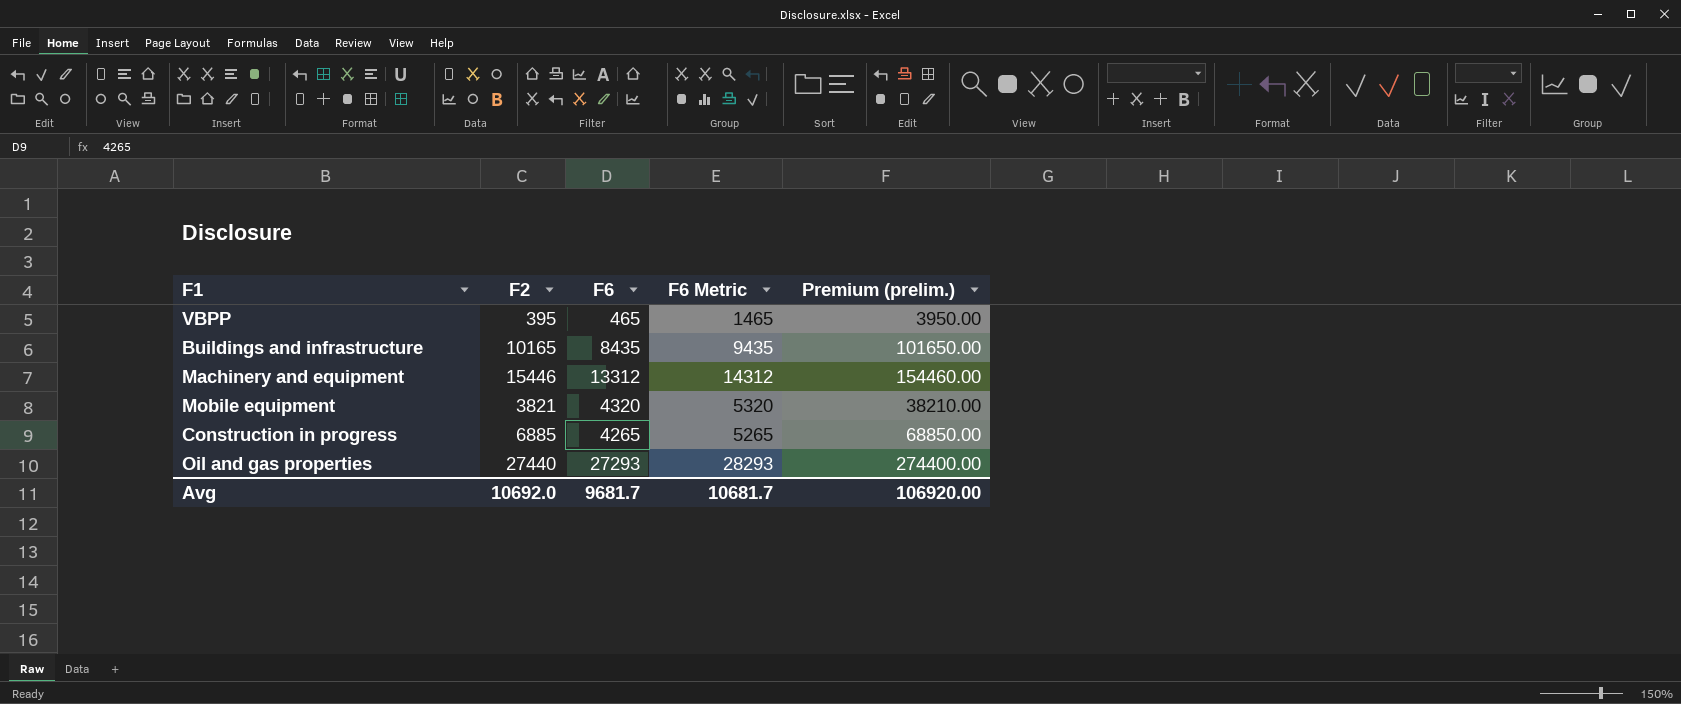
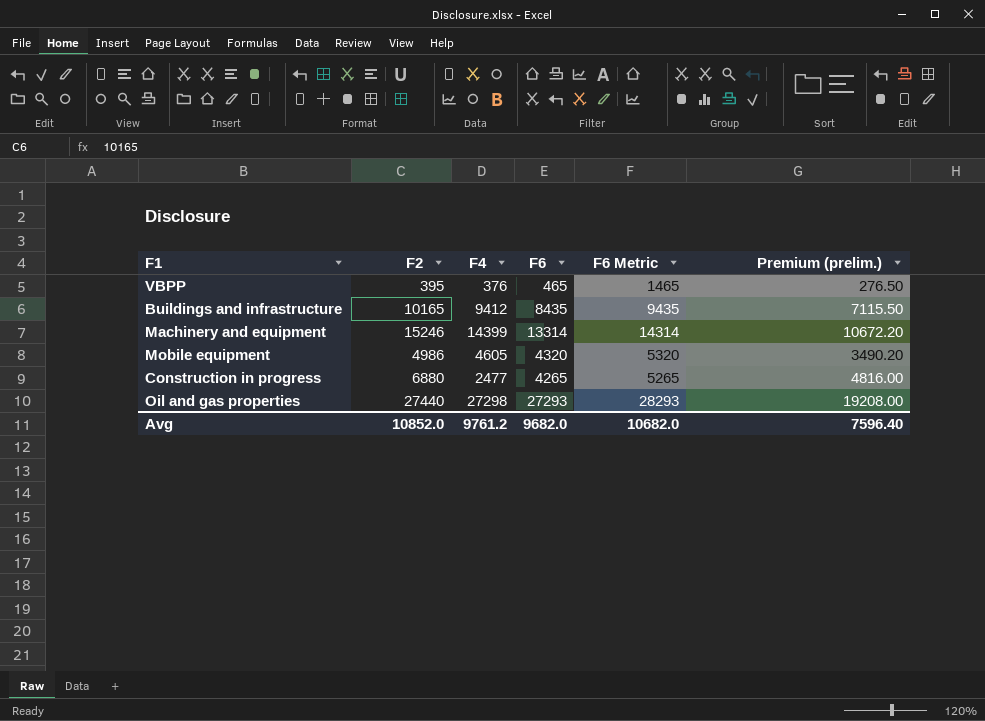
column F4 | position: none -> 3
column Premium (prelim.) | formula: [F2] * 10 -> [F2] * 0.7
Machinery and equipment | F2: 15446 -> 15246
Machinery and equipment | F6: 13312 -> 13314
Machinery and equipment | F6 Metric: 14312 -> 14314
Mobile equipment | F2: 3821 -> 4986
Construction in progress | F2: 6885 -> 6880
Avg | F2: 10692.0 -> 10852.0
Avg | F6: 9681.7 -> 9682.0
Avg | F6 Metric: 10681.7 -> 10682.0
Avg | Premium (prelim.): 106920.00 -> 7596.40

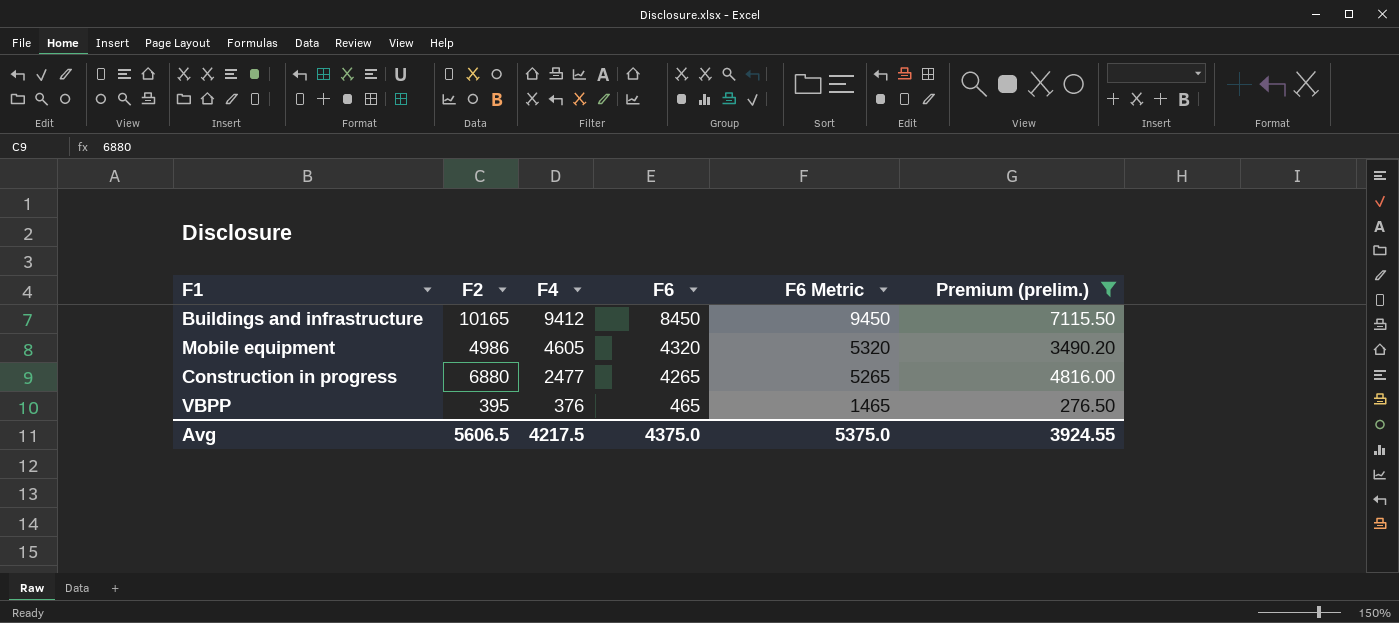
filter: none -> Premium (prelim.) <= 7115.50
row order: none -> F4 descending
Buildings and infrastructure | F6: 8435 -> 8450
Buildings and infrastructure | F6 Metric: 9435 -> 9450
Avg | F2: 10852.0 -> 5606.5
Avg | F4: 9761.2 -> 4217.5
Avg | F6: 9682.0 -> 4375.0
Avg | F6 Metric: 10682.0 -> 5375.0
Avg | Premium (prelim.): 7596.40 -> 3924.55

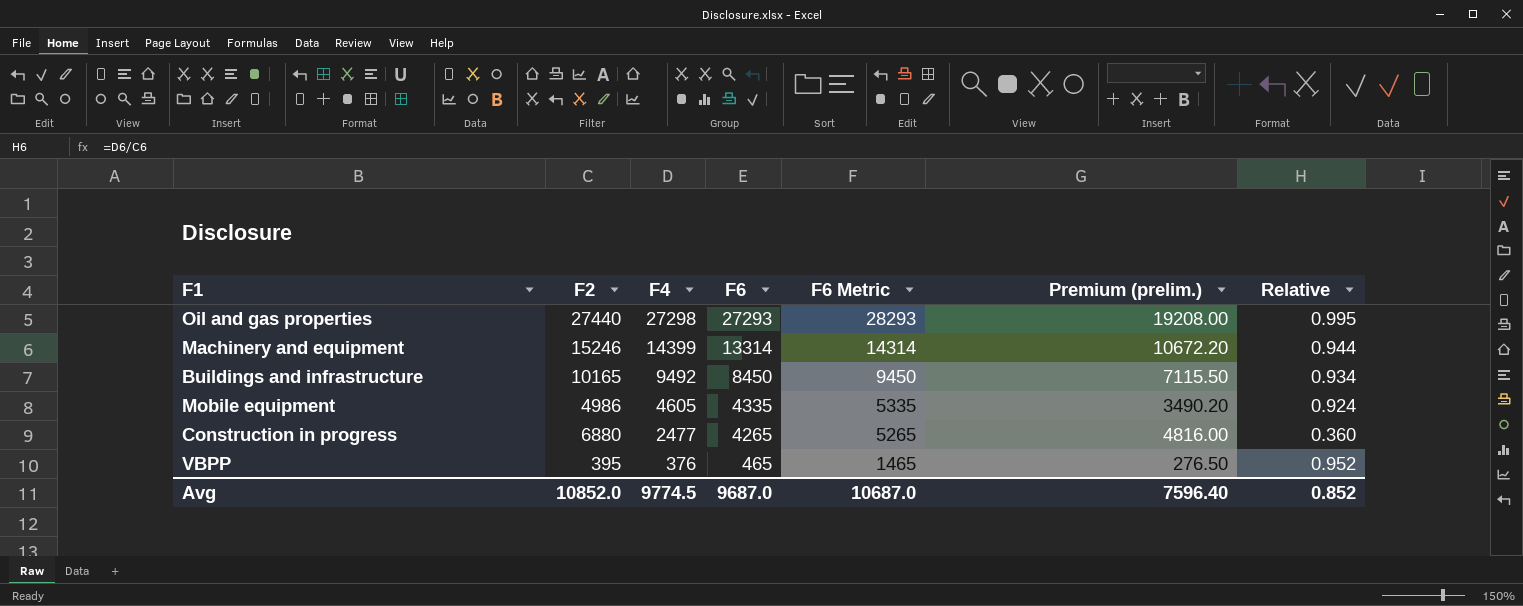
filter: Premium (prelim.) <= 7115.50 -> none
column Relative | formula: none -> [F4] / [F2]
Buildings and infrastructure | F4: 9412 -> 9492
Mobile equipment | F6: 4320 -> 4335
Mobile equipment | F6 Metric: 5320 -> 5335
Avg | F2: 5606.5 -> 10852.0
Avg | F4: 4217.5 -> 9774.5
Avg | F6: 4375.0 -> 9687.0
Avg | F6 Metric: 5375.0 -> 10687.0
Avg | Premium (prelim.): 3924.55 -> 7596.40

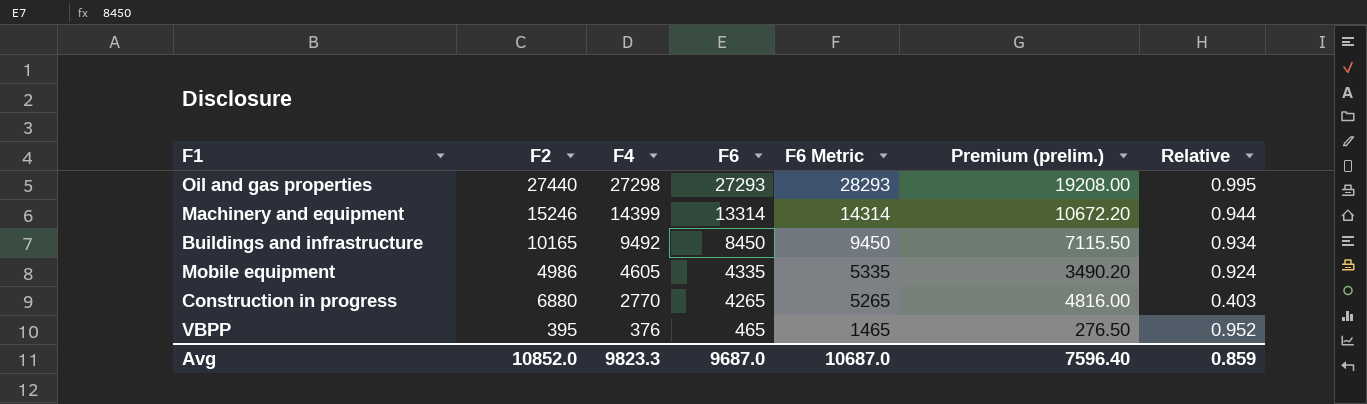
Construction in progress | F4: 2477 -> 2770
Construction in progress | Relative: 0.360 -> 0.403
Avg | F4: 9774.5 -> 9823.3
Avg | Relative: 0.852 -> 0.859

